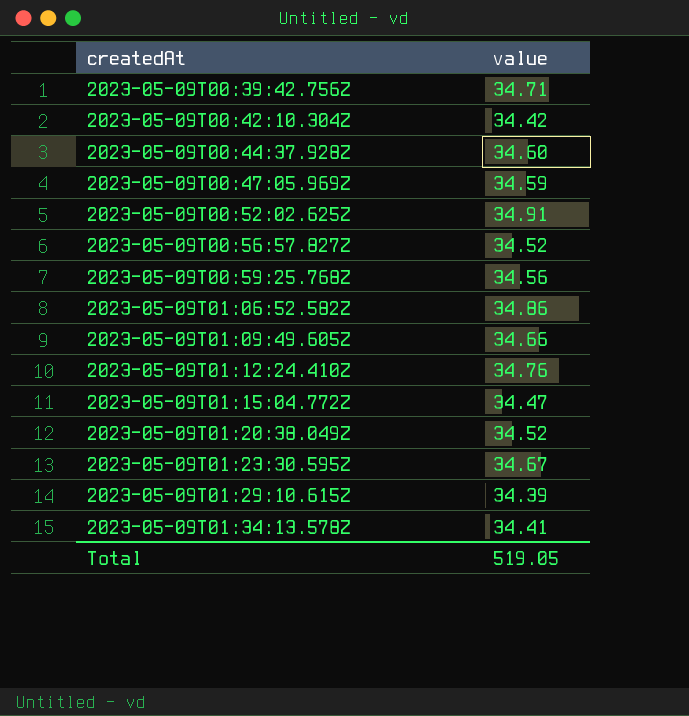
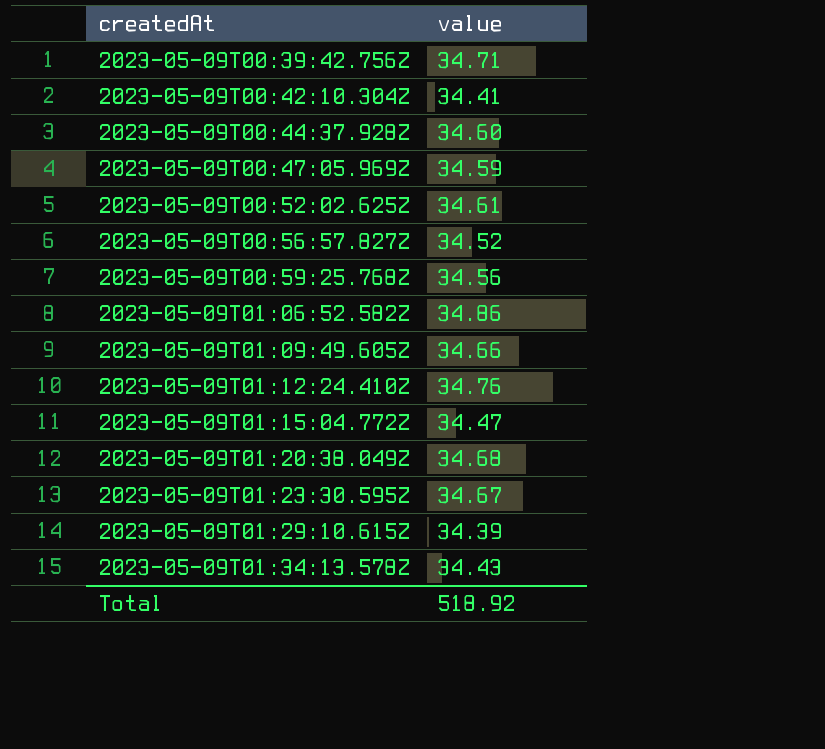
2023-05-09T00:42:10.304Z | value: 34.42 -> 34.41
2023-05-09T00:52:02.625Z | value: 34.91 -> 34.61
2023-05-09T01:20:38.049Z | value: 34.52 -> 34.68
2023-05-09T01:34:13.578Z | value: 34.41 -> 34.43
Total | value: 519.05 -> 518.92

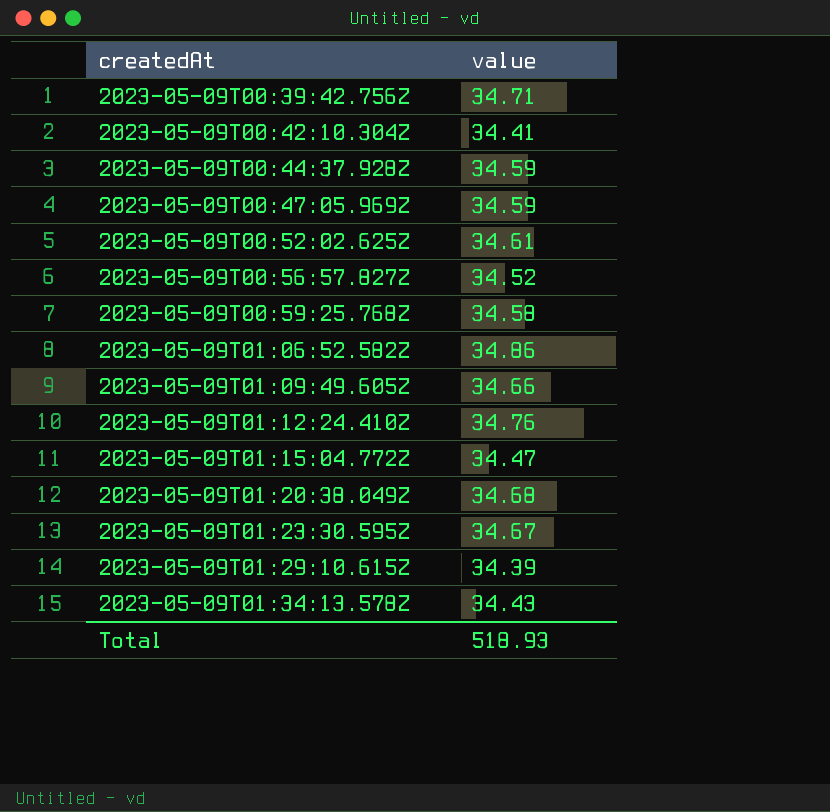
2023-05-09T00:44:37.928Z | value: 34.60 -> 34.59
2023-05-09T00:59:25.768Z | value: 34.56 -> 34.58
Total | value: 518.92 -> 518.93

